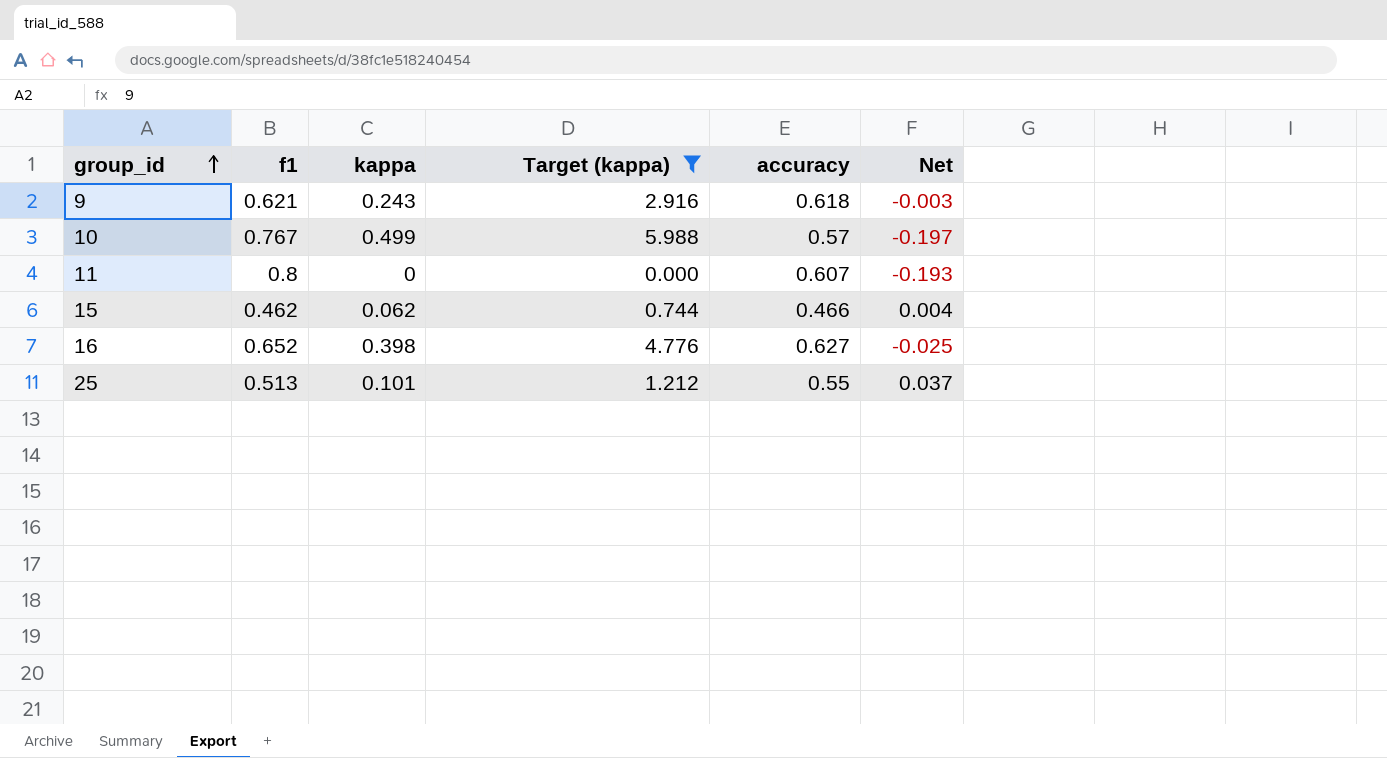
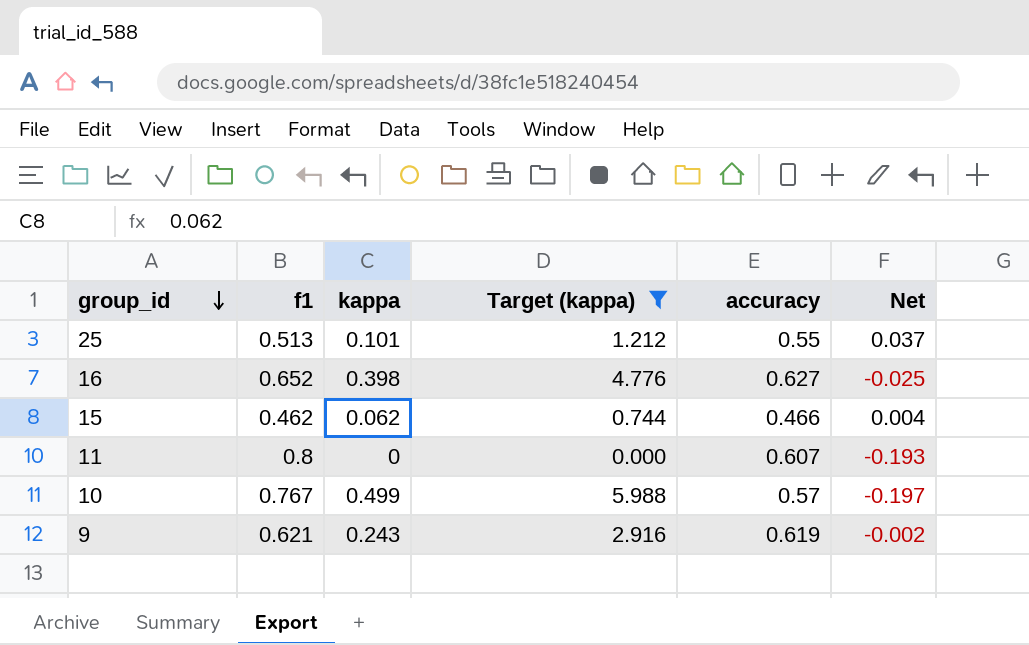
row order: group_id ascending -> group_id descending
9 | accuracy: 0.618 -> 0.619
9 | Net: -0.003 -> -0.002

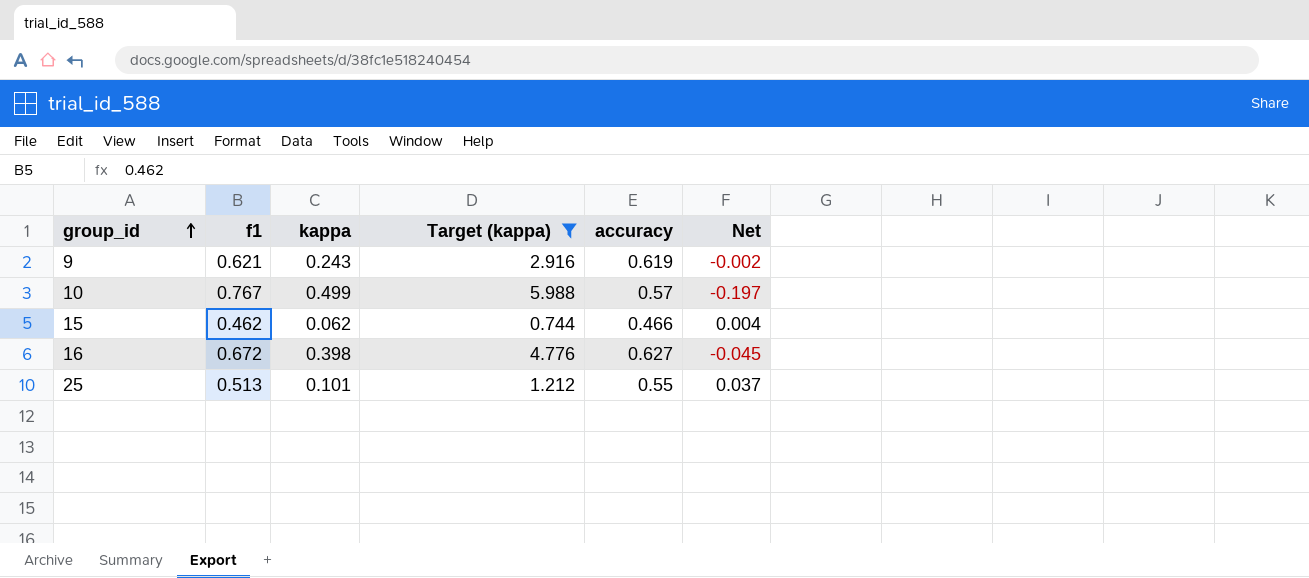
row order: group_id descending -> group_id ascending
row 11: 0.8 | 0 | 0.000 | 0.607 | -0.193 -> none
16 | f1: 0.652 -> 0.672
16 | Net: -0.025 -> -0.045

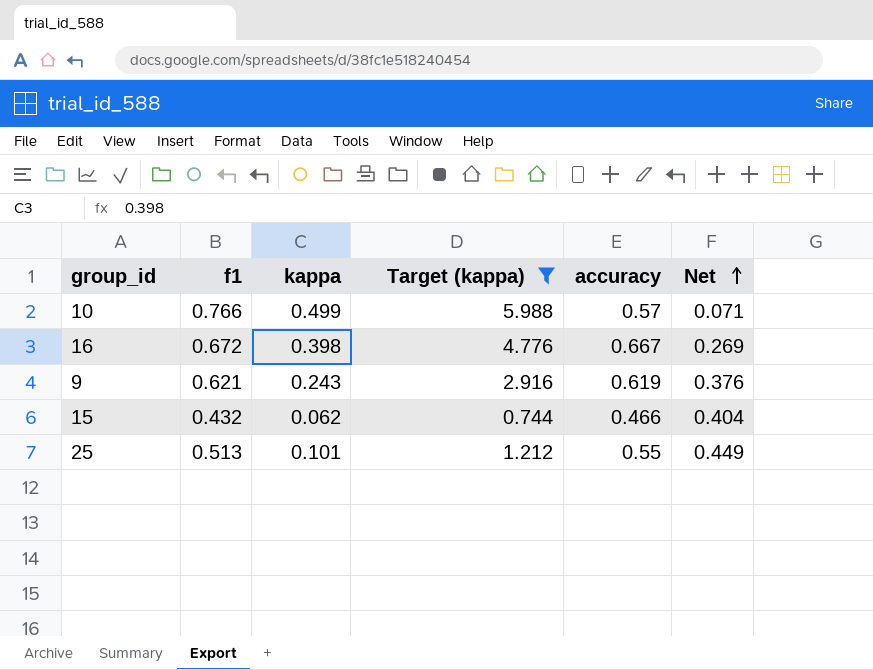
row order: group_id ascending -> Net ascending
column Net | formula: [accuracy] - [f1] -> [accuracy] - [kappa]
10 | f1: 0.767 -> 0.766
16 | accuracy: 0.627 -> 0.667
15 | f1: 0.462 -> 0.432

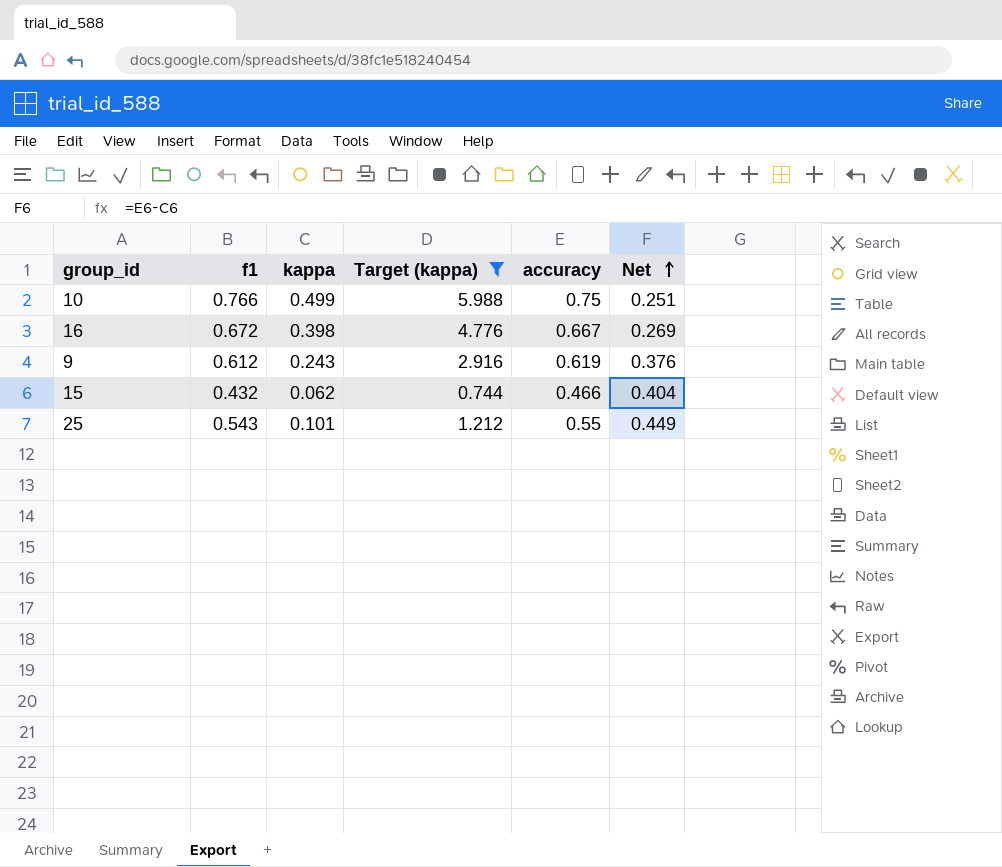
10 | accuracy: 0.57 -> 0.75
10 | Net: 0.071 -> 0.251
9 | f1: 0.621 -> 0.612
25 | f1: 0.513 -> 0.543

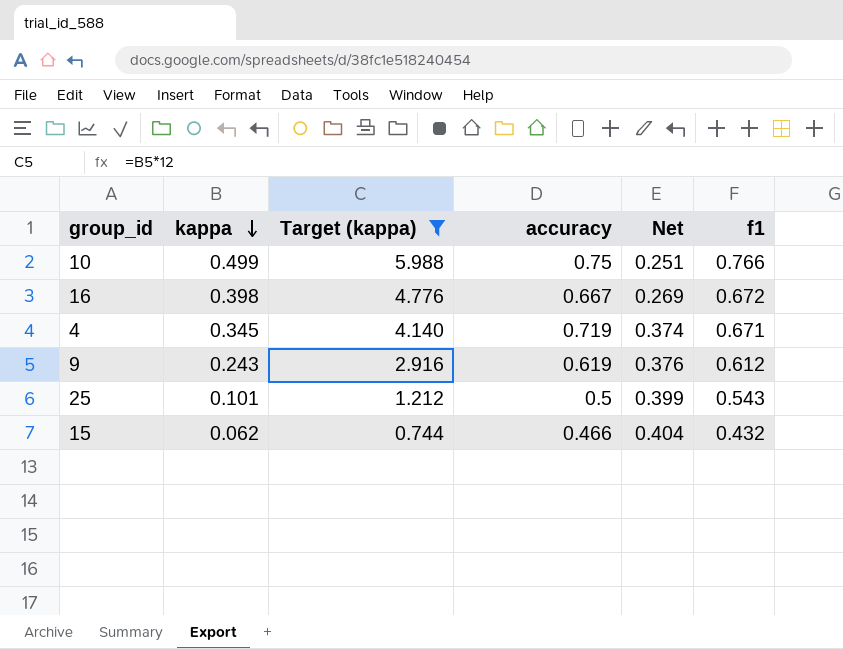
row order: Net ascending -> kappa descending
column f1 | position: 2 -> 6
row 4: none -> 0.345 | 4.140 | 0.719 | 0.374 | 0.671
25 | accuracy: 0.55 -> 0.5
25 | Net: 0.449 -> 0.399

